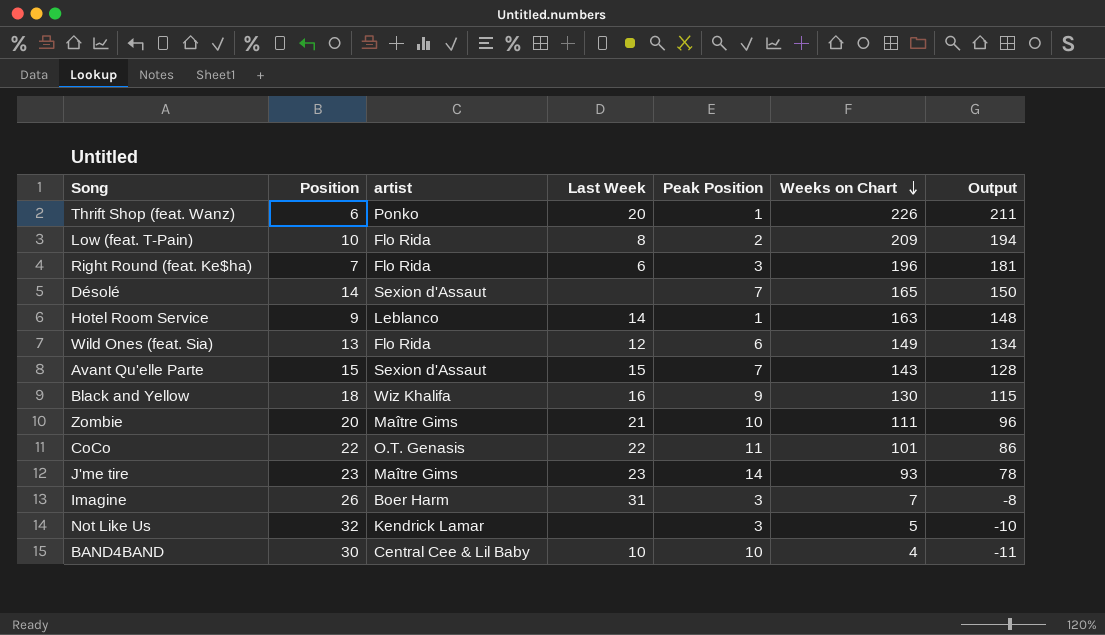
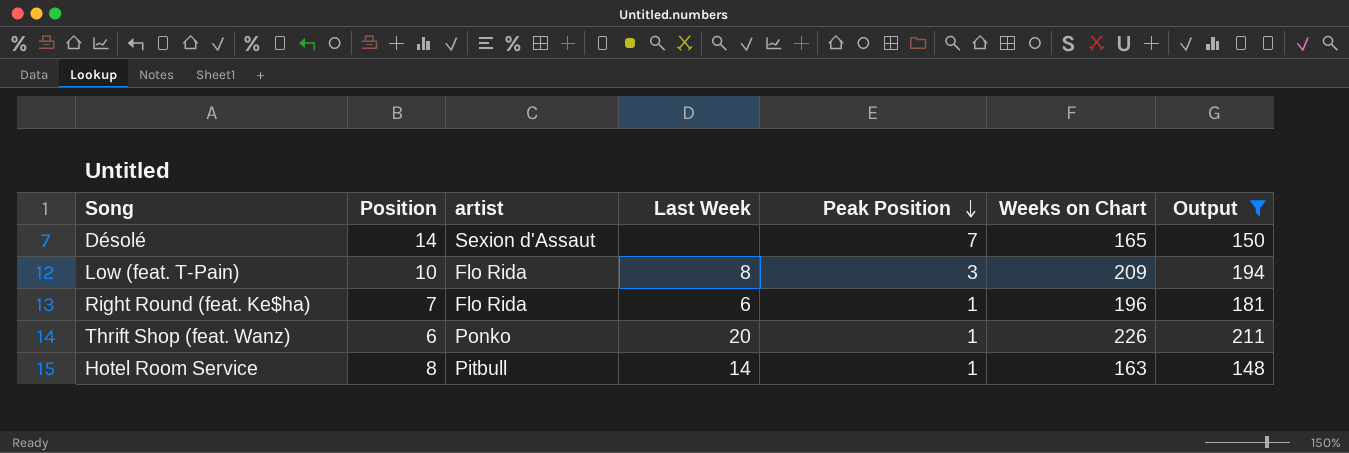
filter: none -> Output >= 148
row order: Weeks on Chart descending -> Peak Position descending
Low (feat. T-Pain) | Peak Position: 2 -> 3
Right Round (feat. Ke$ha) | Peak Position: 3 -> 1
Hotel Room Service | Position: 9 -> 8
Hotel Room Service | artist: Leblanco -> Pitbull

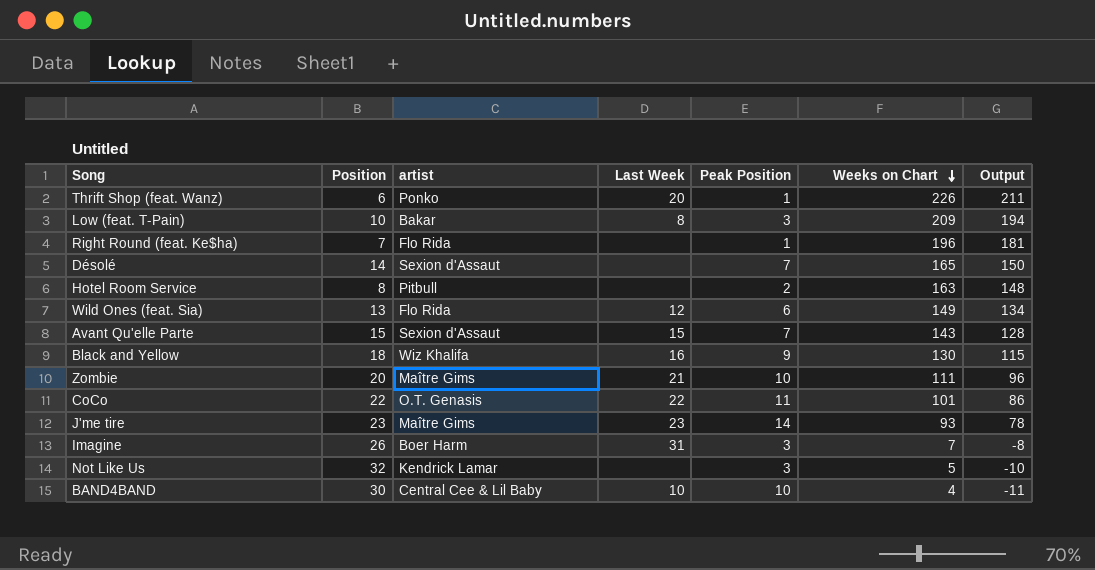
filter: Output >= 148 -> none
row order: Peak Position descending -> Weeks on Chart descending
Low (feat. T-Pain) | artist: Flo Rida -> Bakar
Right Round (feat. Ke$ha) | Last Week: 6 -> none
Hotel Room Service | Last Week: 14 -> none
Hotel Room Service | Peak Position: 1 -> 2

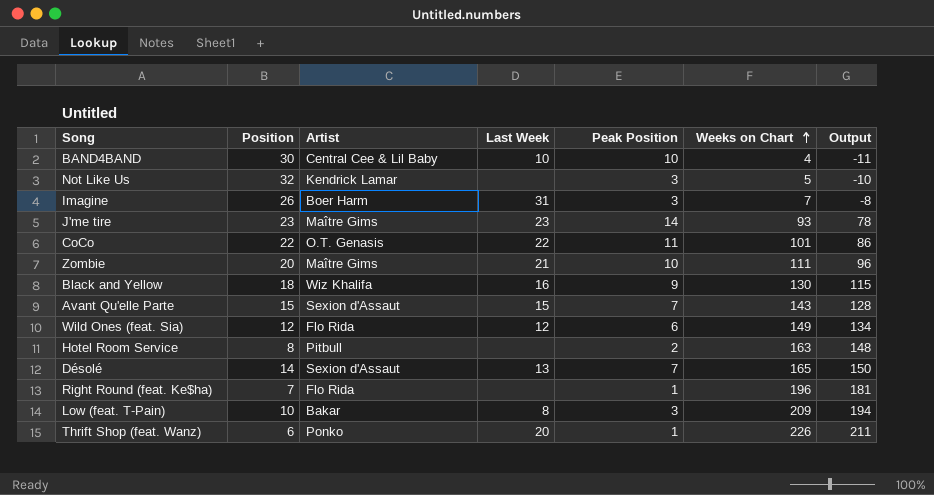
row order: Weeks on Chart descending -> Weeks on Chart ascending
column name: artist -> Artist
Wild Ones (feat. Sia) | Position: 13 -> 12
Désolé | Last Week: none -> 13

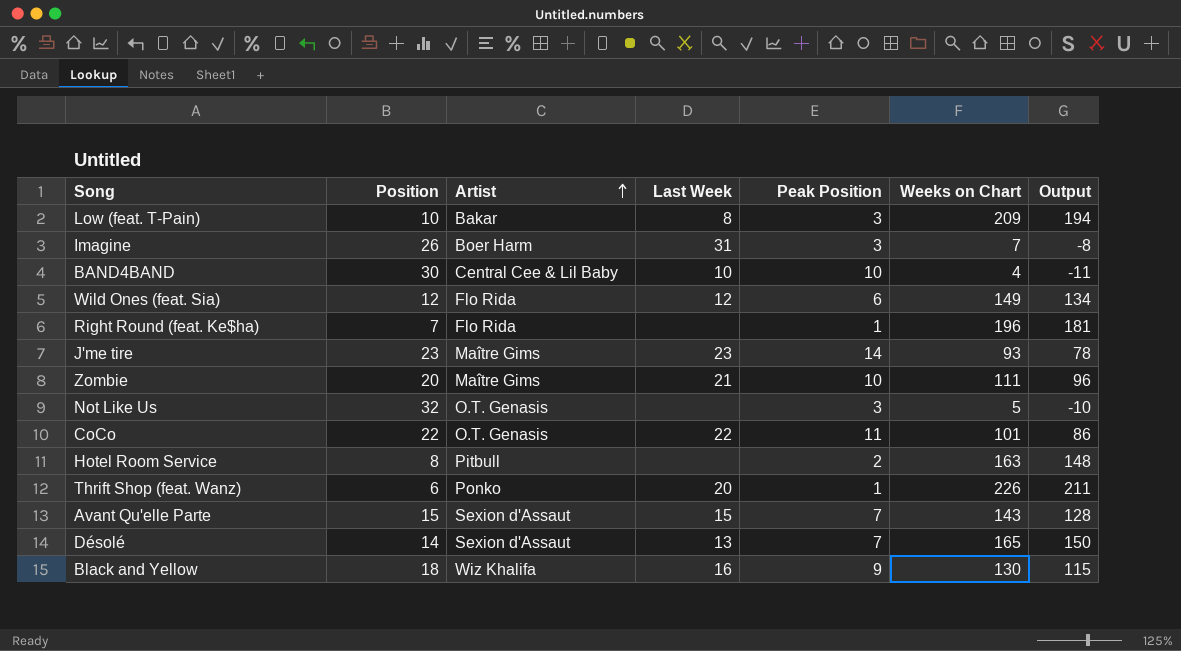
row order: Weeks on Chart ascending -> Artist ascending
Not Like Us | Artist: Kendrick Lamar -> O.T. Genasis

